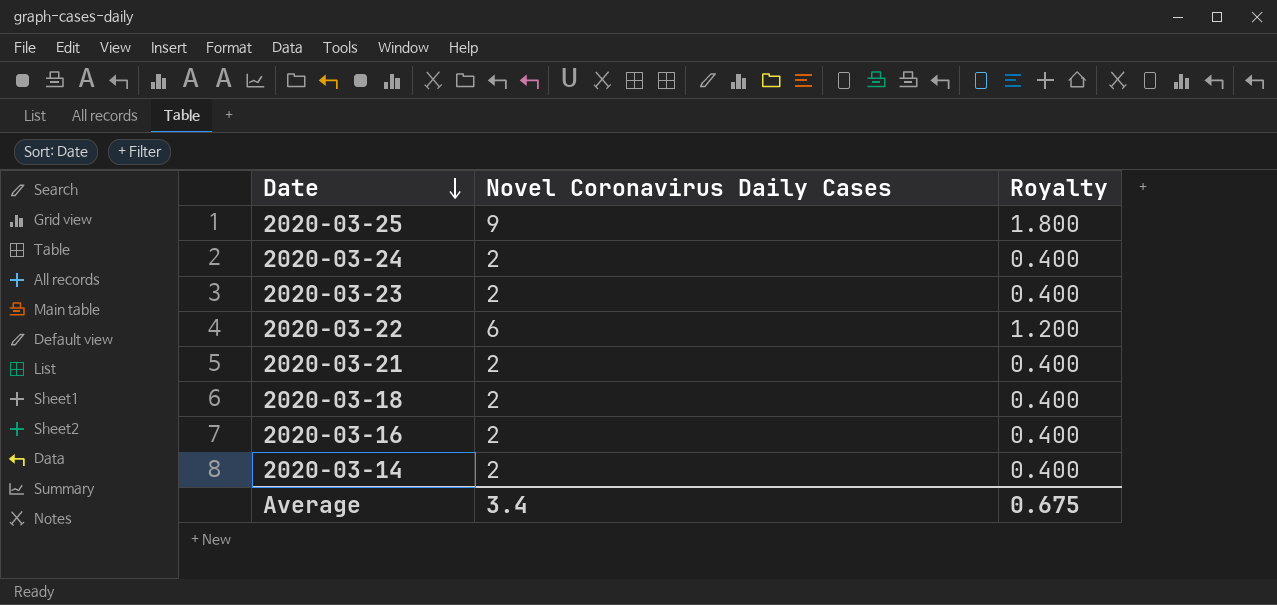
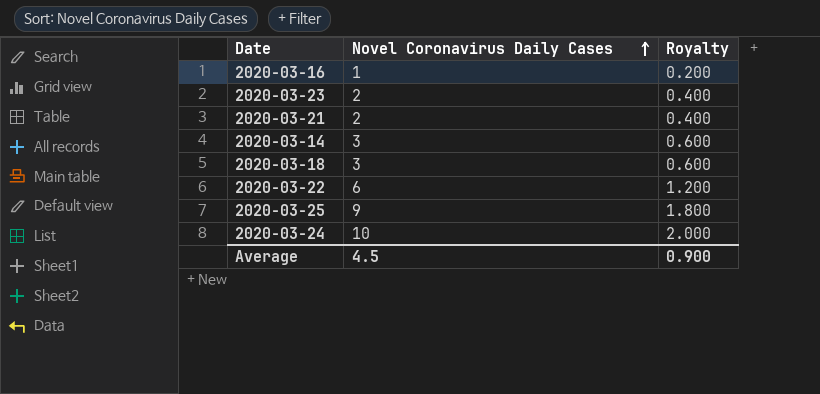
row order: Date descending -> Novel Coronavirus Daily Cases ascending
2020-03-16 | Novel Coronavirus Daily Cases: 2 -> 1
2020-03-16 | Royalty: 0.400 -> 0.200
2020-03-14 | Novel Coronavirus Daily Cases: 2 -> 3
2020-03-14 | Royalty: 0.400 -> 0.600
2020-03-18 | Novel Coronavirus Daily Cases: 2 -> 3
2020-03-18 | Royalty: 0.400 -> 0.600
2020-03-24 | Novel Coronavirus Daily Cases: 2 -> 10
2020-03-24 | Royalty: 0.400 -> 2.000
Average | Novel Coronavirus Daily Cases: 3.4 -> 4.5
Average | Royalty: 0.675 -> 0.900

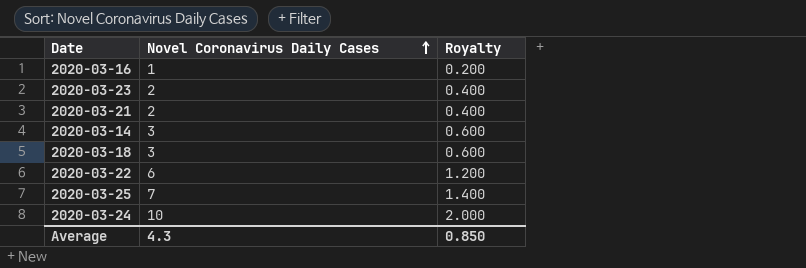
2020-03-25 | Novel Coronavirus Daily Cases: 9 -> 7
2020-03-25 | Royalty: 1.800 -> 1.400
Average | Novel Coronavirus Daily Cases: 4.5 -> 4.3
Average | Royalty: 0.900 -> 0.850

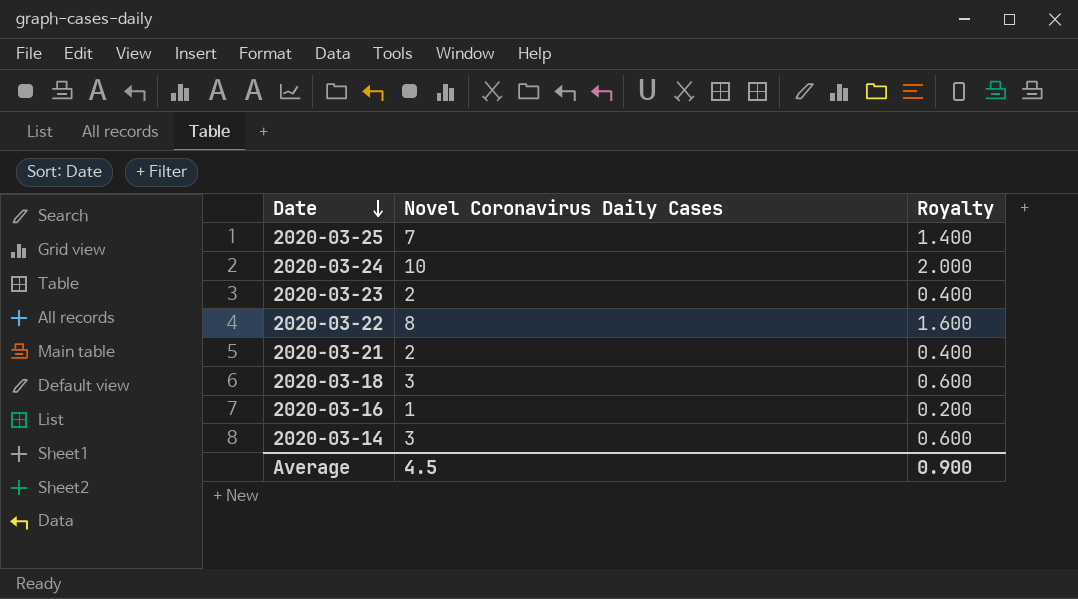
row order: Novel Coronavirus Daily Cases ascending -> Date descending
2020-03-22 | Novel Coronavirus Daily Cases: 6 -> 8
2020-03-22 | Royalty: 1.200 -> 1.600
Average | Novel Coronavirus Daily Cases: 4.3 -> 4.5
Average | Royalty: 0.850 -> 0.900

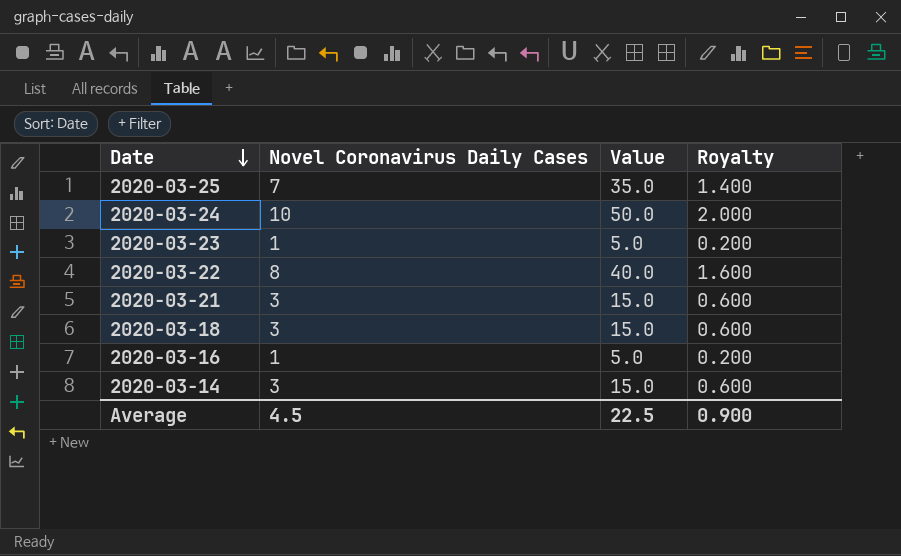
column Value | formula: none -> [Novel Coronavirus Daily Cases] * 5
2020-03-23 | Novel Coronavirus Daily Cases: 2 -> 1
2020-03-23 | Royalty: 0.400 -> 0.200
2020-03-21 | Novel Coronavirus Daily Cases: 2 -> 3
2020-03-21 | Royalty: 0.400 -> 0.600

